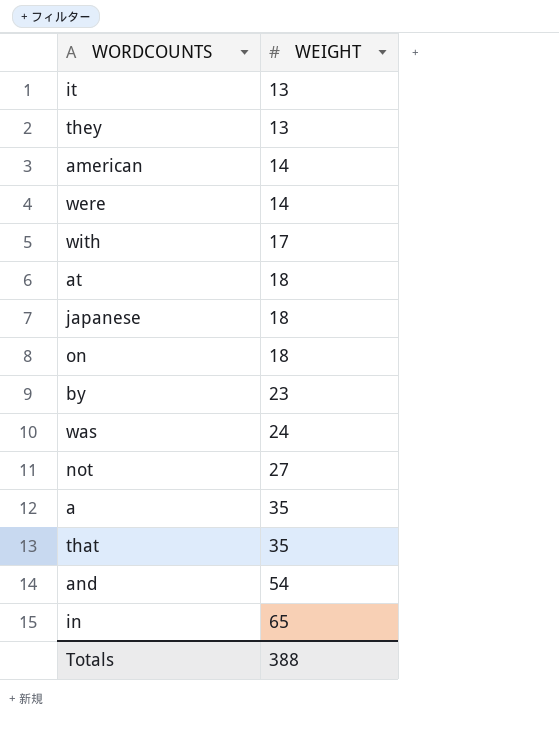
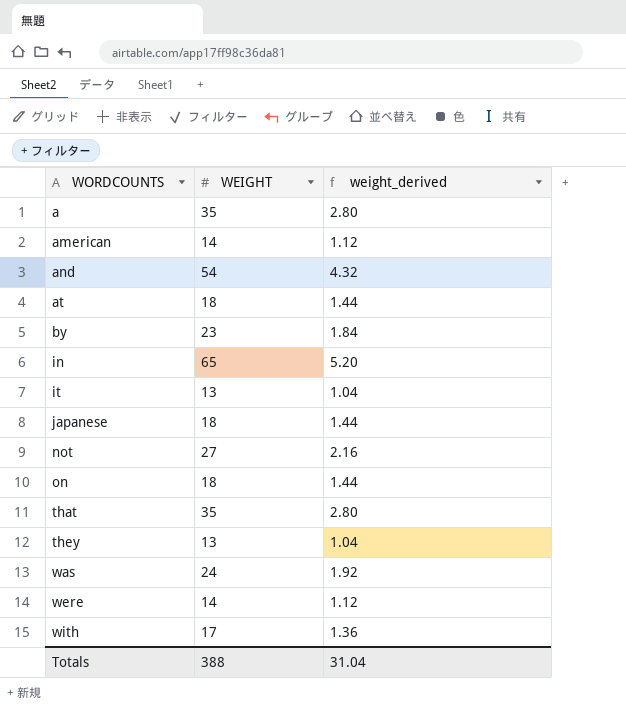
row order: WEIGHT ascending -> WORDCOUNTS ascending
column weight_derived | formula: none -> [WEIGHT] * 0.08

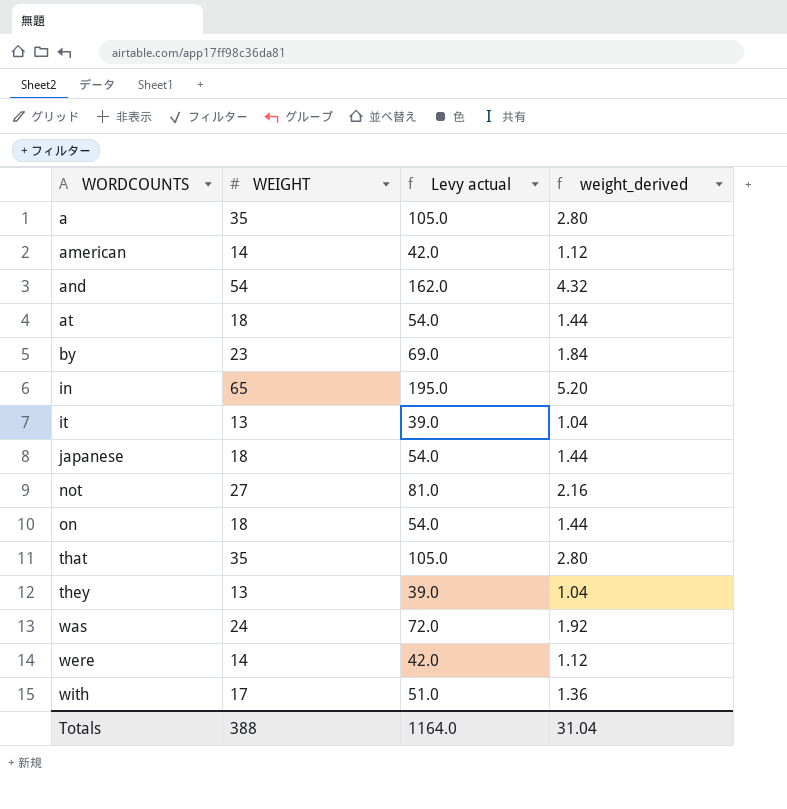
column Levy actual | formula: none -> [WEIGHT] * 3

